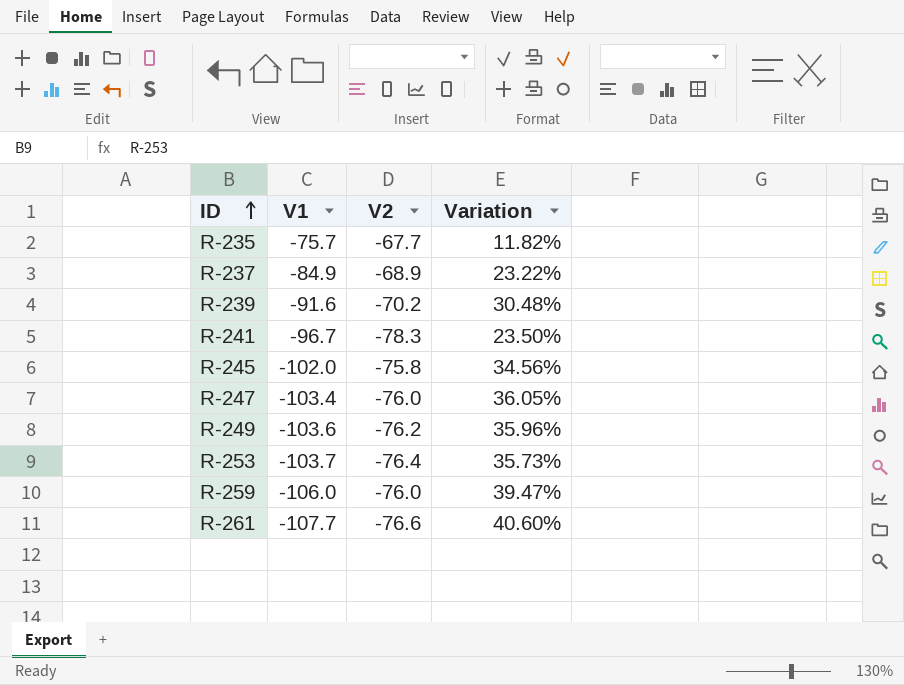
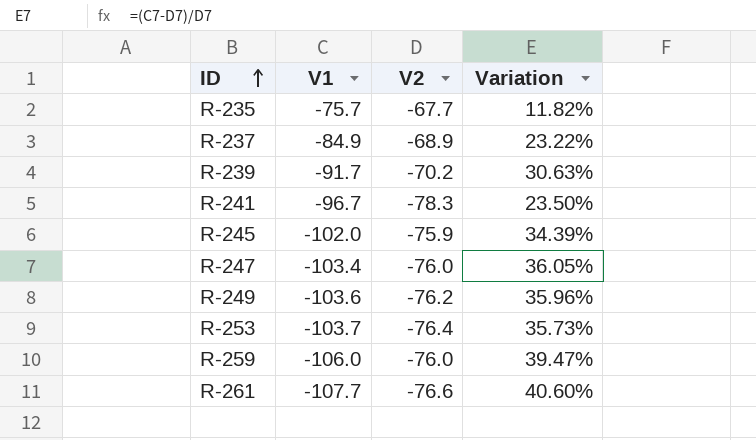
R-239 | V1: -91.6 -> -91.7
R-239 | Variation: 30.48% -> 30.63%
R-245 | V2: -75.8 -> -75.9
R-245 | Variation: 34.56% -> 34.39%

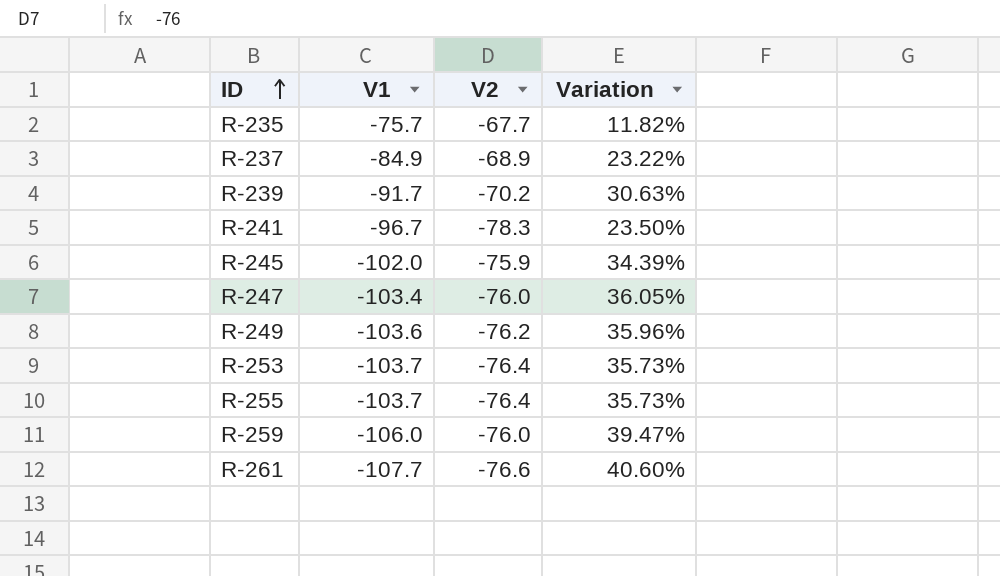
row R-255: none -> -103.7 | -76.4 | 35.73%

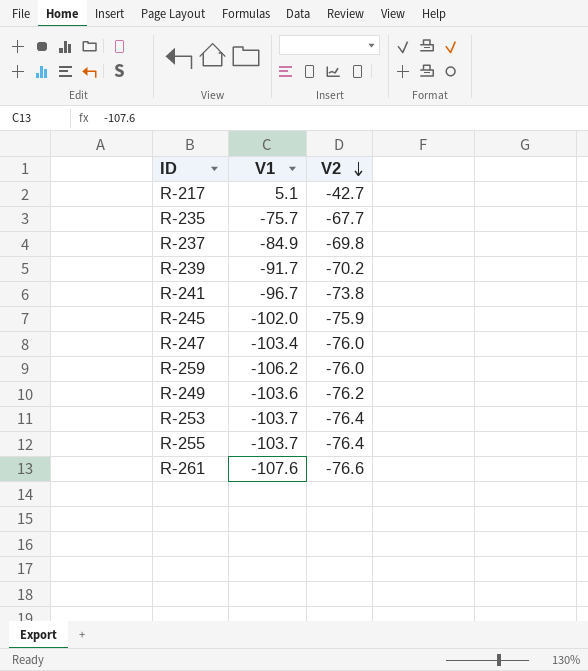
row order: ID ascending -> V2 descending
column Variation | formula: ([V1] - [V2]) / [V2] -> none
row R-217: none -> 5.1 | -42.7
R-237 | V2: -68.9 -> -69.8
R-241 | V2: -78.3 -> -73.8
R-259 | V1: -106.0 -> -106.2
R-261 | V1: -107.7 -> -107.6

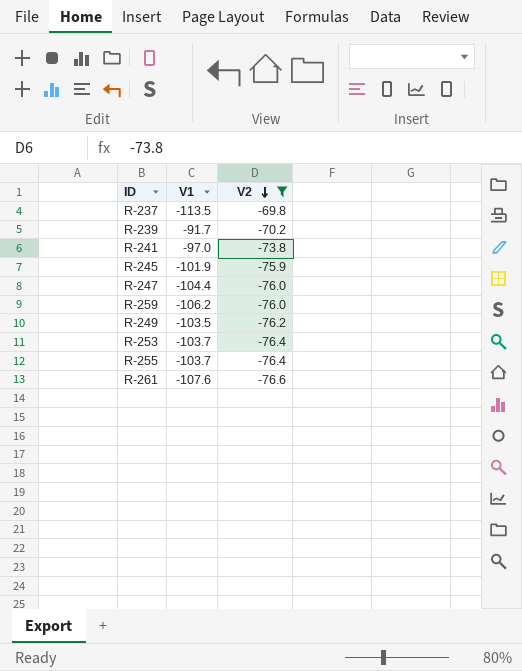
filter: none -> V2 <= -69.8
R-237 | V1: -84.9 -> -113.5
R-241 | V1: -96.7 -> -97.0
R-245 | V1: -102.0 -> -101.9
R-247 | V1: -103.4 -> -104.4
R-249 | V1: -103.6 -> -103.5

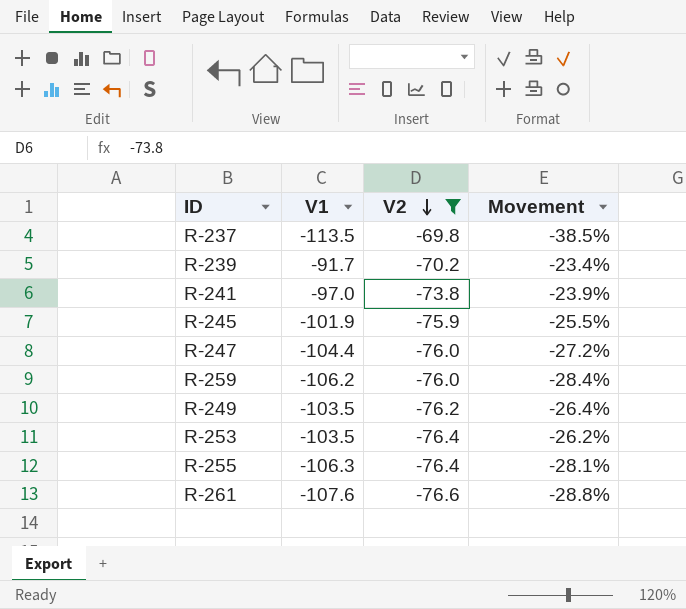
column Movement | formula: none -> ([V2] - [V1]) / [V1]
R-253 | V1: -103.7 -> -103.5
R-255 | V1: -103.7 -> -106.3

